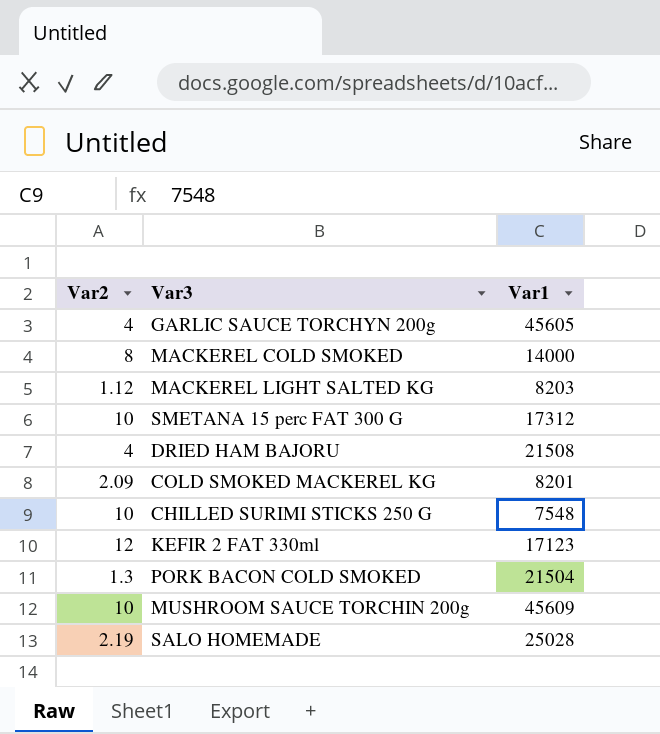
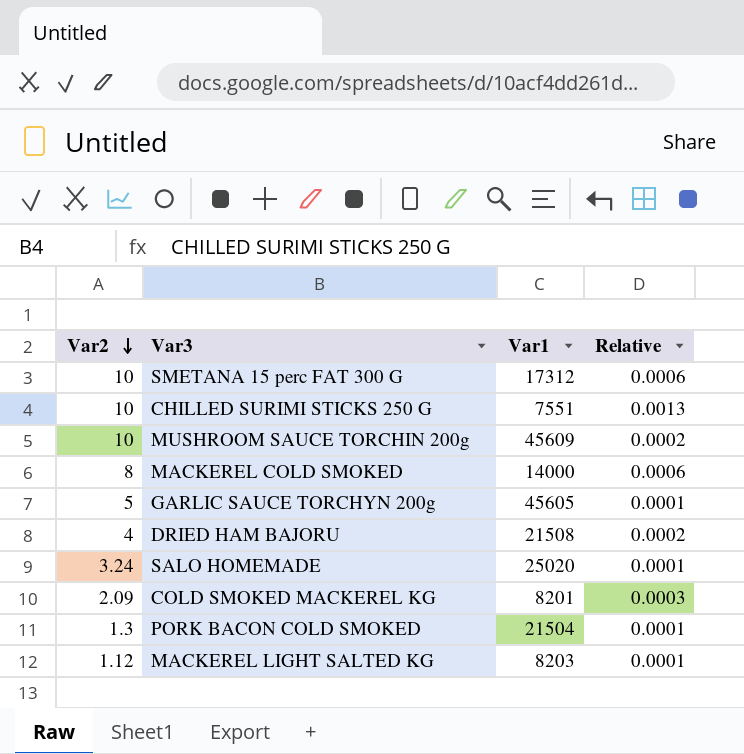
row order: none -> Var2 descending
column Relative | formula: none -> [Var2] / [Var1]
row KEFIR 2 FAT 330ml: 12 | 17123 -> none
CHILLED SURIMI STICKS 250 G | Var1: 7548 -> 7551
GARLIC SAUCE TORCHYN 200g | Var2: 4 -> 5
SALO HOMEMADE | Var2: 2.19 -> 3.24
SALO HOMEMADE | Var1: 25028 -> 25020

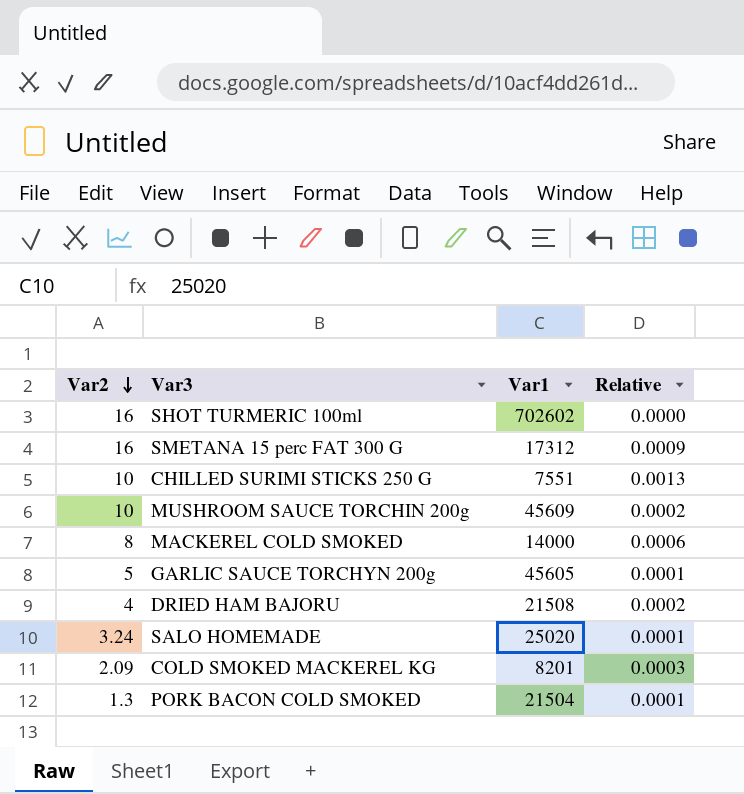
row MACKEREL LIGHT SALTED KG: 1.12 | 8203 | 0.0001 -> none
row SHOT TURMERIC 100ml: none -> 16 | 702602 | 0.0000
SMETANA 15 perc FAT 300 G | Var2: 10 -> 16
SMETANA 15 perc FAT 300 G | Relative: 0.0006 -> 0.0009

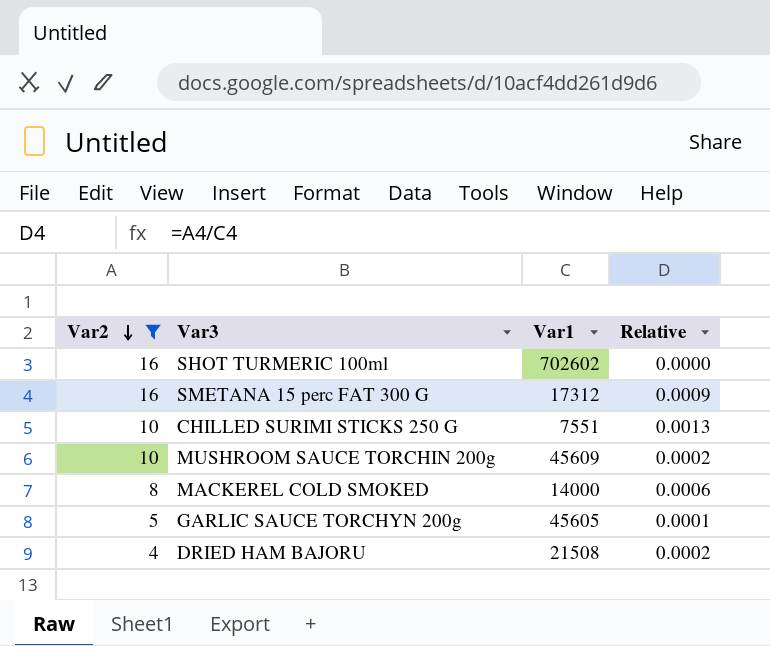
filter: none -> Var2 >= 4

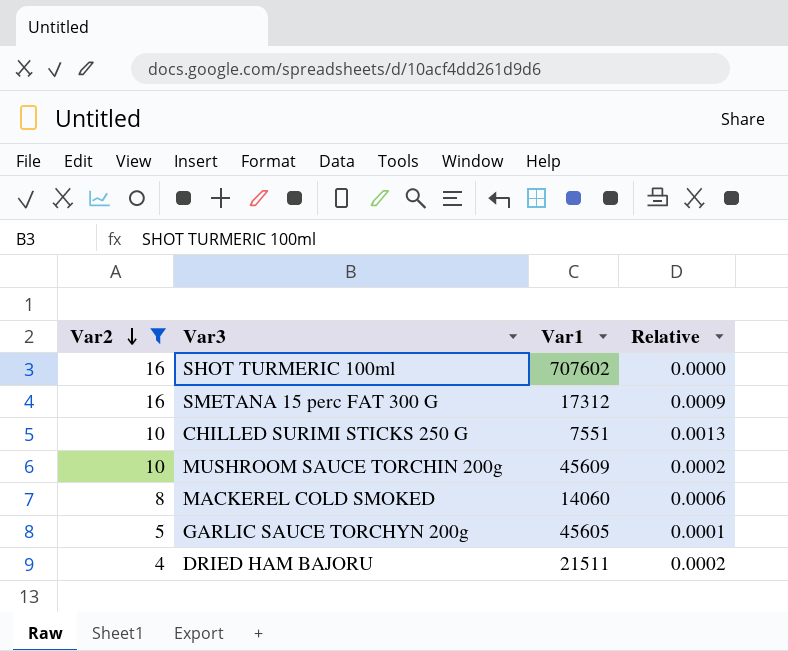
SHOT TURMERIC 100ml | Var1: 702602 -> 707602
MACKEREL COLD SMOKED | Var1: 14000 -> 14060
DRIED HAM BAJORU | Var1: 21508 -> 21511

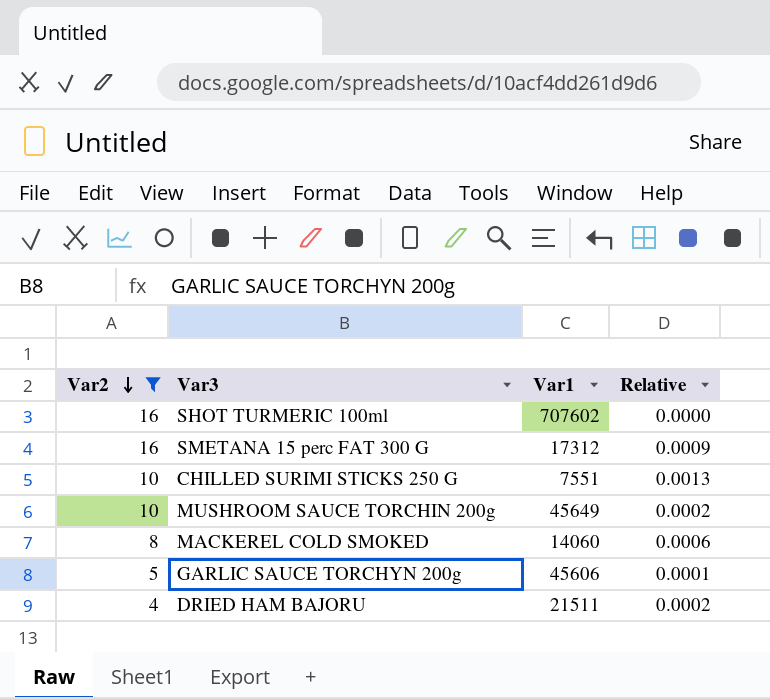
MUSHROOM SAUCE TORCHIN 200g | Var1: 45609 -> 45649
GARLIC SAUCE TORCHYN 200g | Var1: 45605 -> 45606

